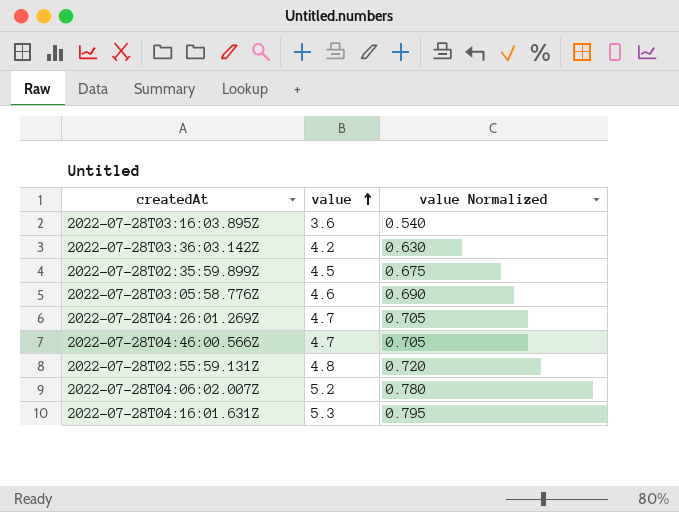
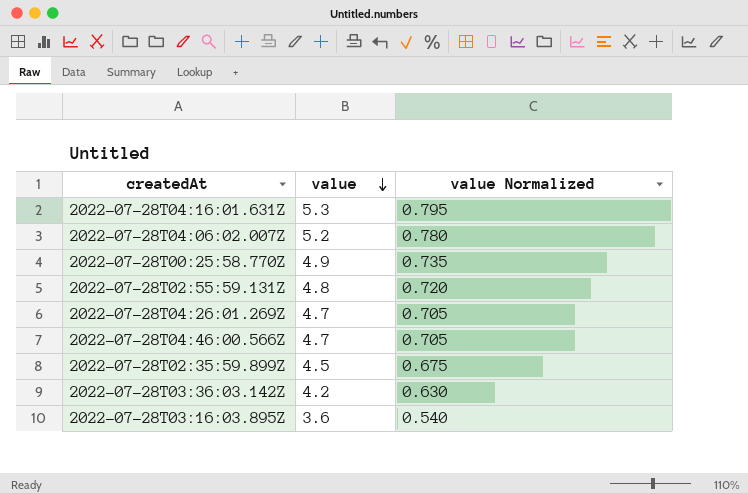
row order: value ascending -> value descending
row 2022-07-28T03:05:58.776Z: 4.6 | 0.690 -> none
row 2022-07-28T00:25:58.770Z: none -> 4.9 | 0.735

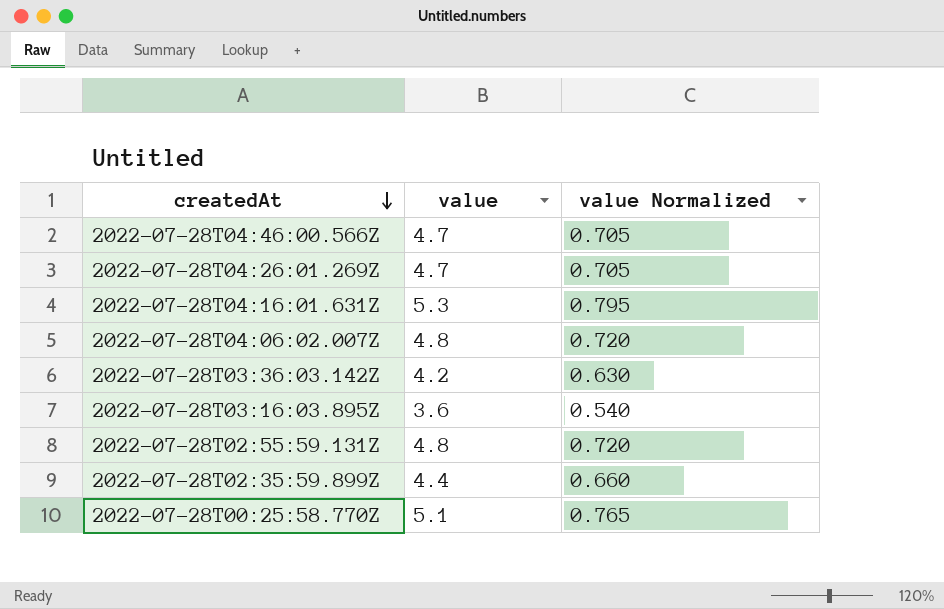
row order: value descending -> createdAt descending
2022-07-28T04:06:02.007Z | value: 5.2 -> 4.8
2022-07-28T04:06:02.007Z | value Normalized: 0.780 -> 0.720
2022-07-28T02:35:59.899Z | value: 4.5 -> 4.4
2022-07-28T02:35:59.899Z | value Normalized: 0.675 -> 0.660
2022-07-28T00:25:58.770Z | value: 4.9 -> 5.1
2022-07-28T00:25:58.770Z | value Normalized: 0.735 -> 0.765

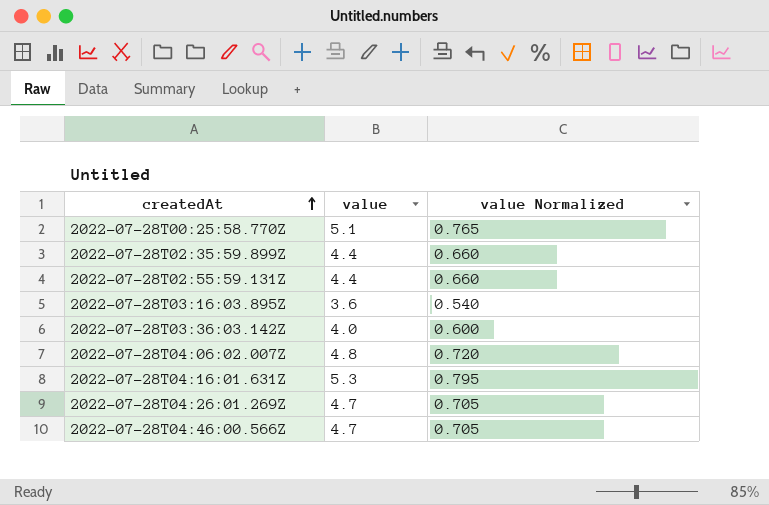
row order: createdAt descending -> createdAt ascending
2022-07-28T02:55:59.131Z | value: 4.8 -> 4.4
2022-07-28T02:55:59.131Z | value Normalized: 0.720 -> 0.660
2022-07-28T03:36:03.142Z | value: 4.2 -> 4.0
2022-07-28T03:36:03.142Z | value Normalized: 0.630 -> 0.600

